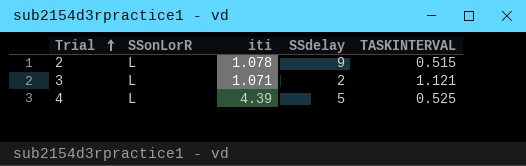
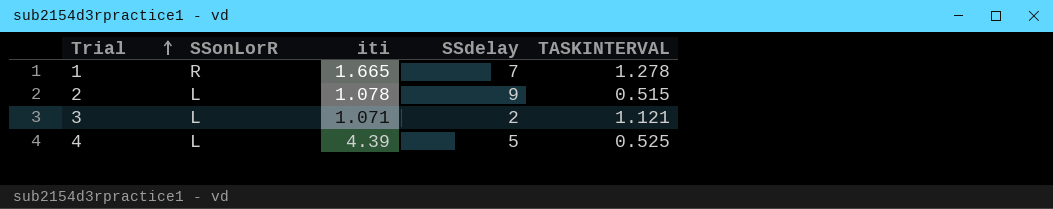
row 1: none -> R | 1.665 | 7 | 1.278

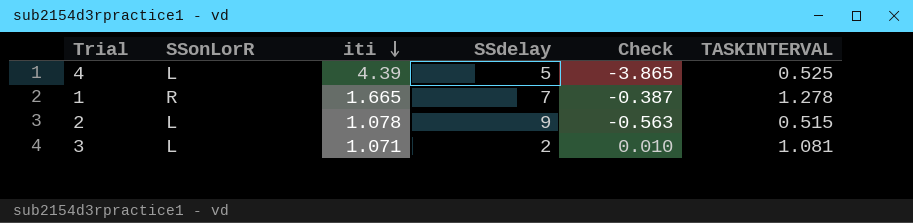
row order: Trial ascending -> iti descending
column Check | formula: none -> [TASKINTERVAL] - [iti]
3 | TASKINTERVAL: 1.121 -> 1.081

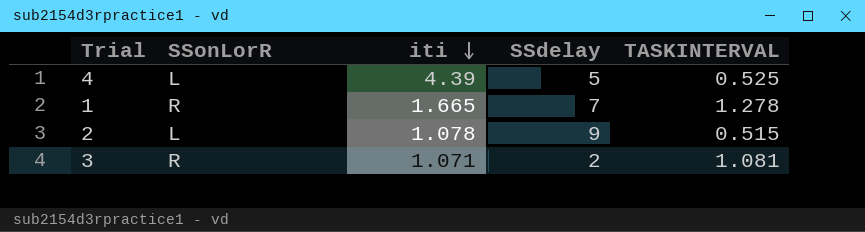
column Check | formula: [TASKINTERVAL] - [iti] -> none
3 | SSonLorR: L -> R

